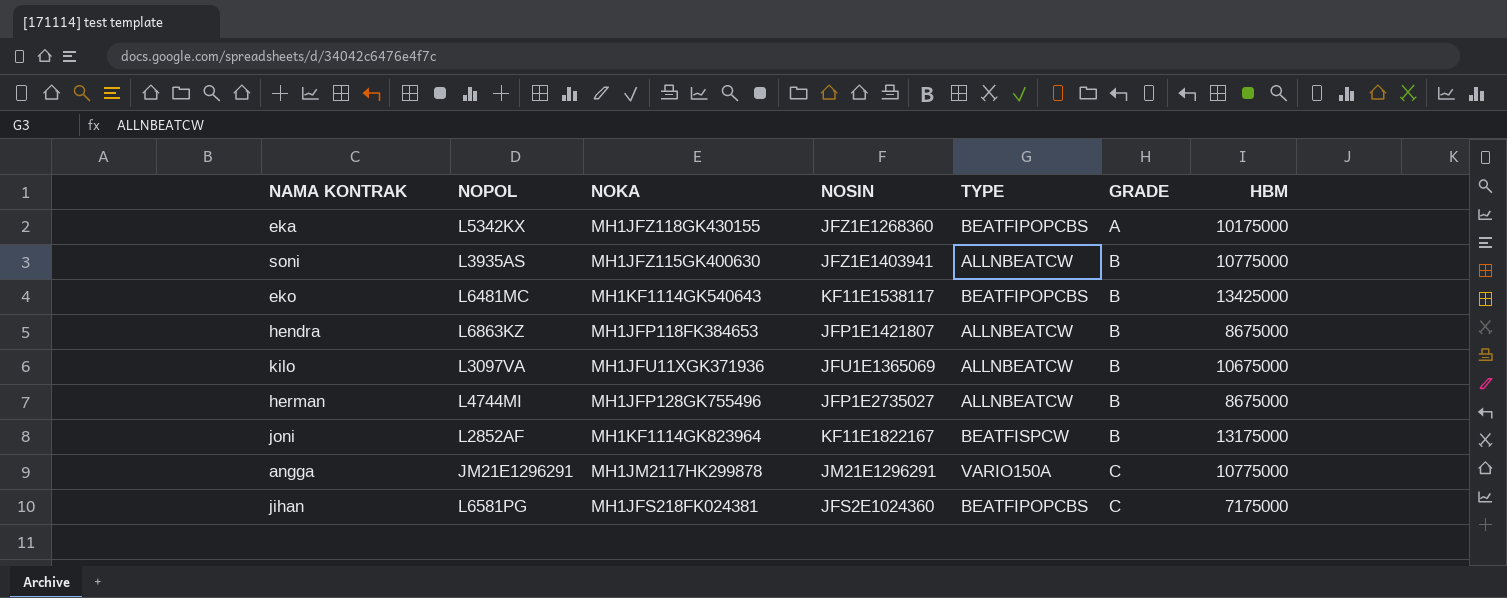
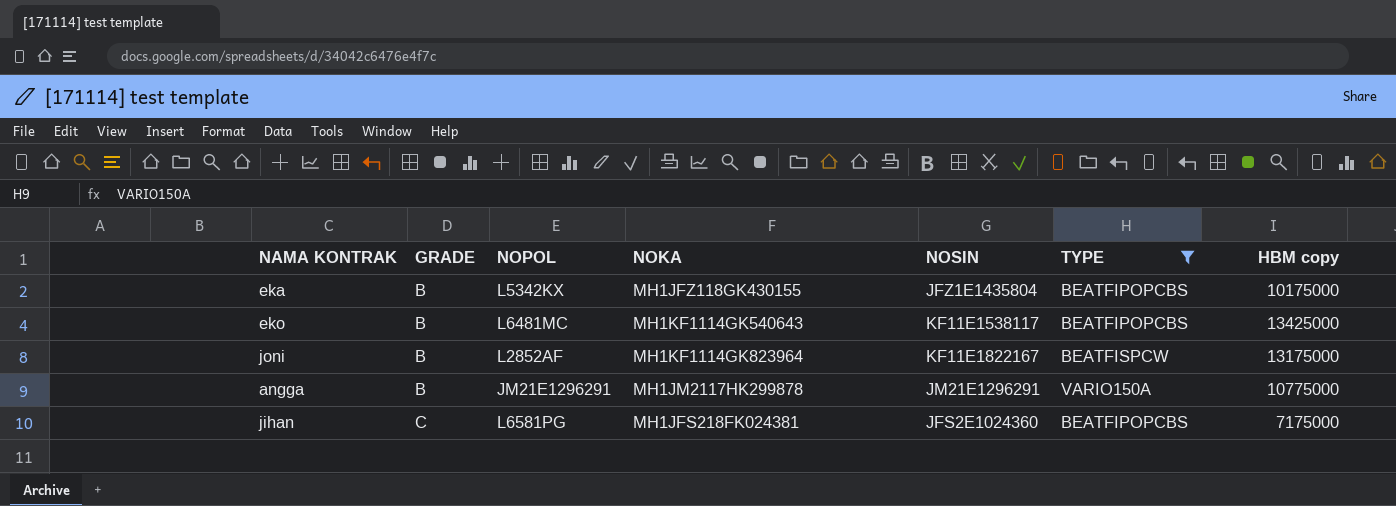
filter: none -> TYPE != ALLNBEATCW
column GRADE | position: 6 -> 2
column name: HBM -> HBM copy
eka | GRADE: A -> B
eka | NOSIN: JFZ1E1268360 -> JFZ1E1435804
angga | GRADE: C -> B

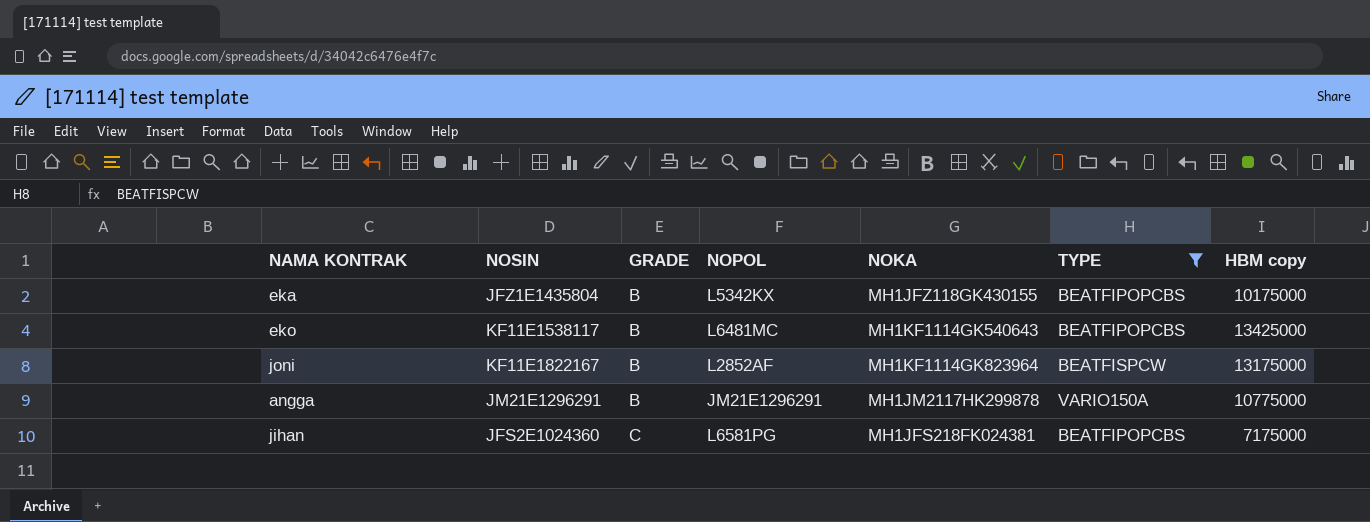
column NOSIN | position: 5 -> 2

